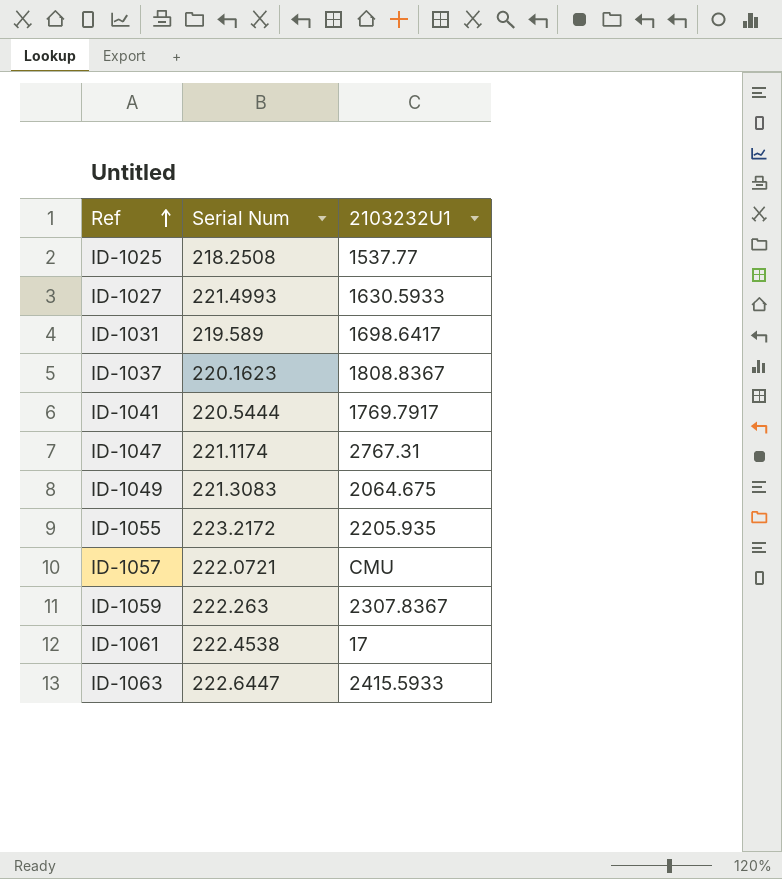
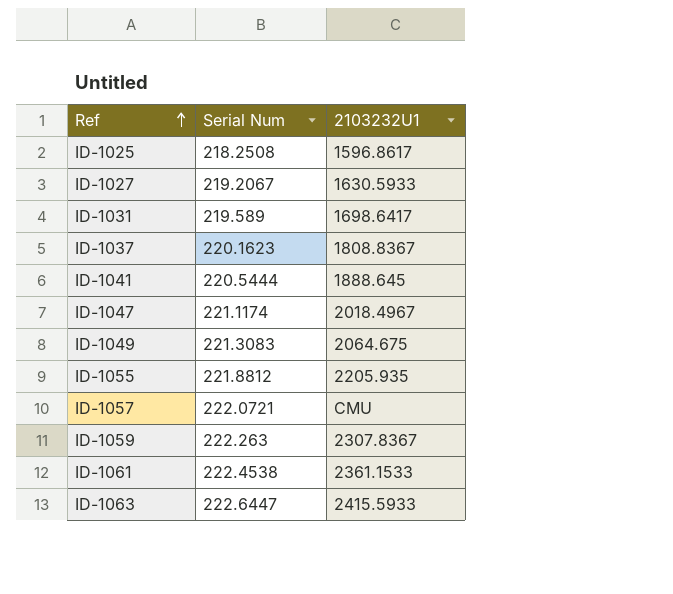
ID-1025 | 2103232U1: 1537.77 -> 1596.8617
ID-1027 | Serial Num: 221.4993 -> 219.2067
ID-1041 | 2103232U1: 1769.7917 -> 1888.645
ID-1047 | 2103232U1: 2767.31 -> 2018.4967
ID-1055 | Serial Num: 223.2172 -> 221.8812
ID-1061 | 2103232U1: 17 -> 2361.1533

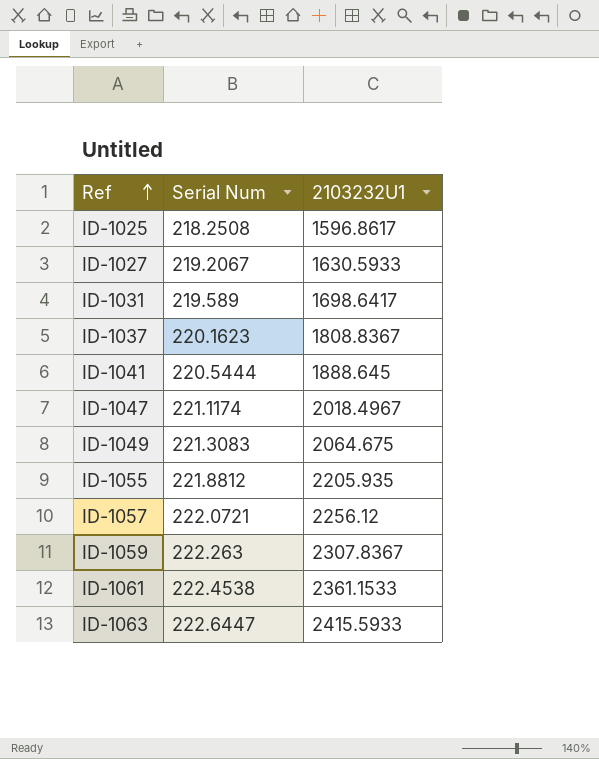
ID-1057 | 2103232U1: CMU -> 2256.12

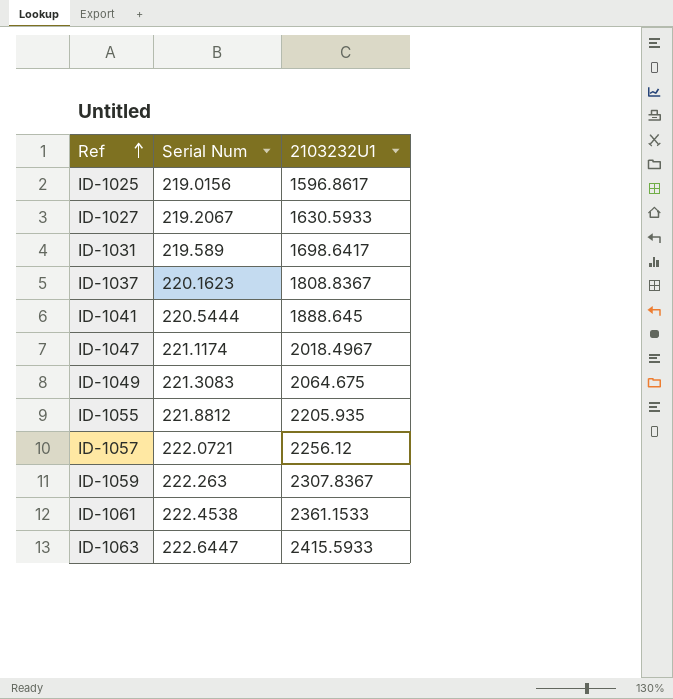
ID-1025 | Serial Num: 218.2508 -> 219.0156

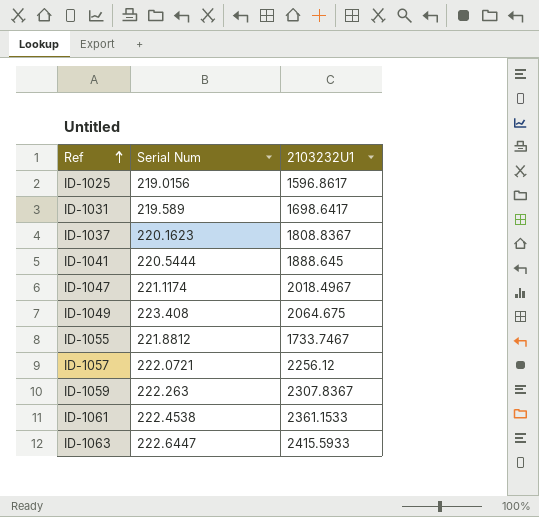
row ID-1027: 219.2067 | 1630.5933 -> none
ID-1049 | Serial Num: 221.3083 -> 223.408
ID-1055 | 2103232U1: 2205.935 -> 1733.7467

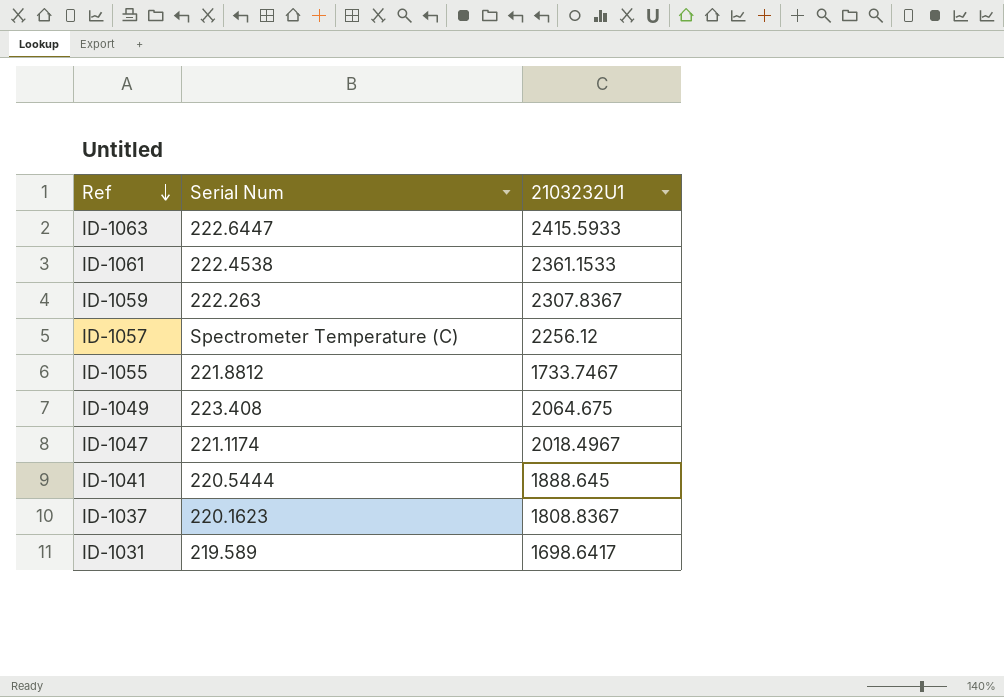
row order: Ref ascending -> Ref descending
row ID-1025: 219.0156 | 1596.8617 -> none
ID-1057 | Serial Num: 222.0721 -> Spectrometer Temperature (C)

